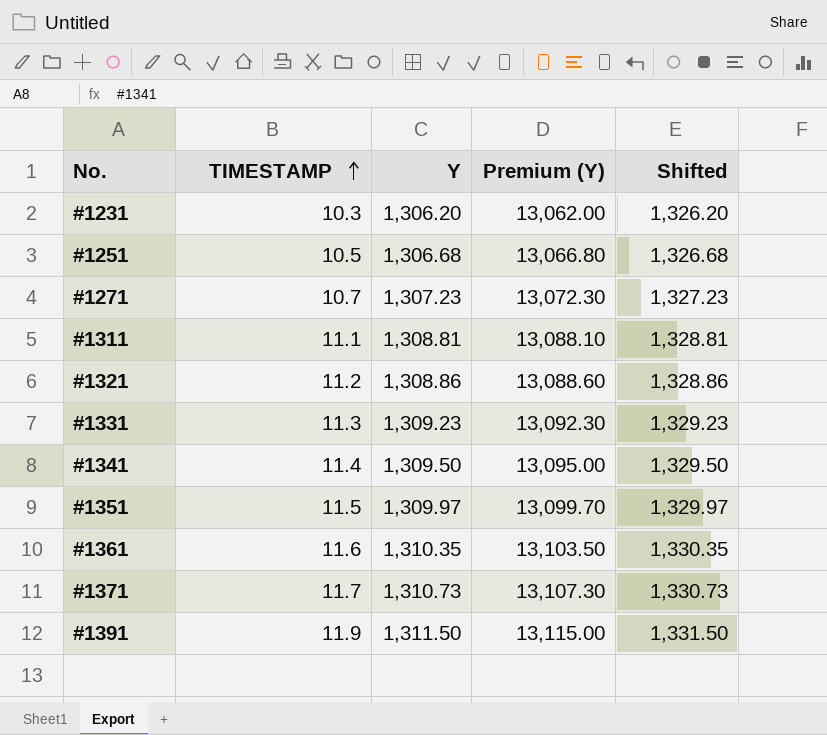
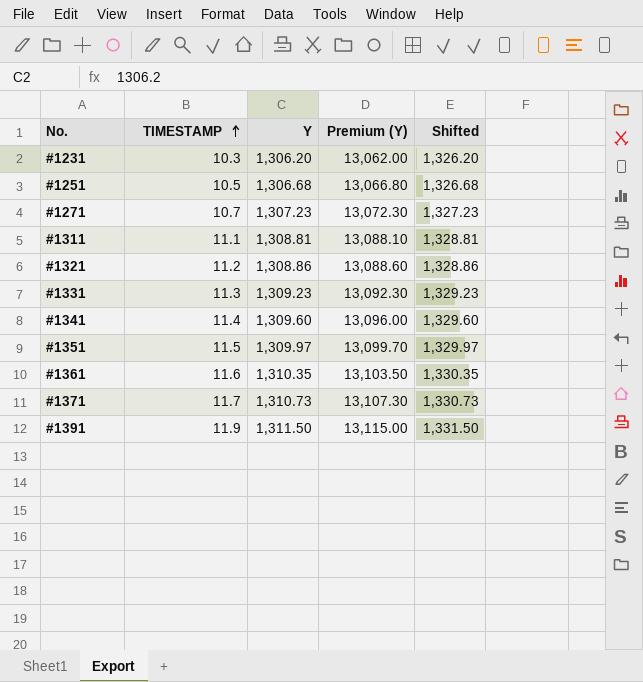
#1341 | Y: 1,309.50 -> 1,309.60
#1341 | Premium (Y): 13,095.00 -> 13,096.00
#1341 | Shifted: 1,329.50 -> 1,329.60

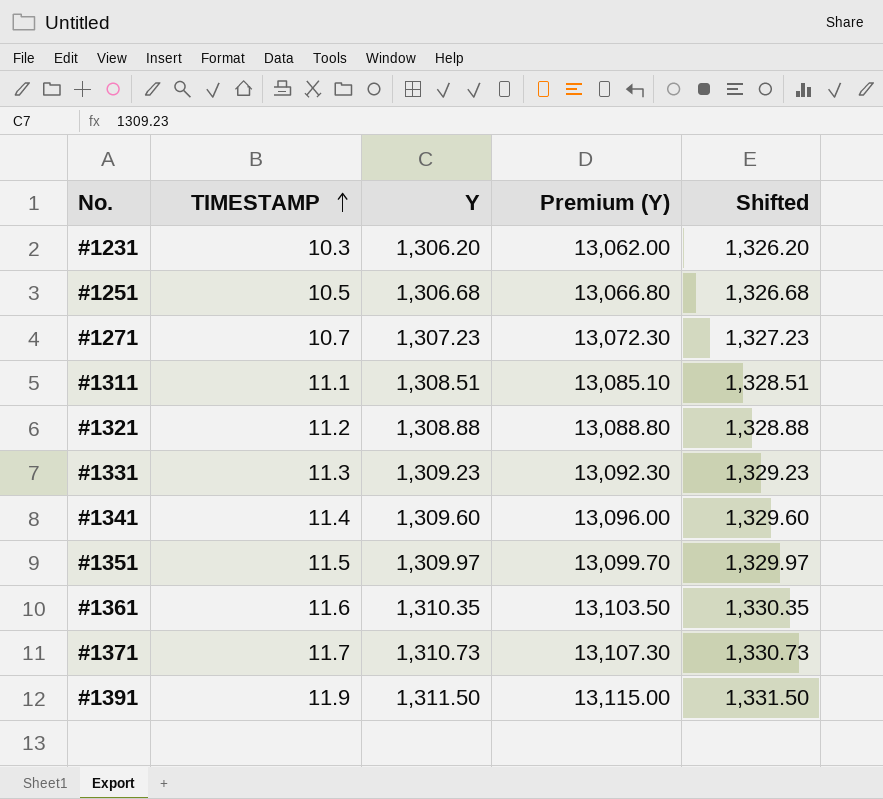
#1311 | Y: 1,308.81 -> 1,308.51
#1311 | Premium (Y): 13,088.10 -> 13,085.10
#1311 | Shifted: 1,328.81 -> 1,328.51
#1321 | Y: 1,308.86 -> 1,308.88
#1321 | Premium (Y): 13,088.60 -> 13,088.80
#1321 | Shifted: 1,328.86 -> 1,328.88

